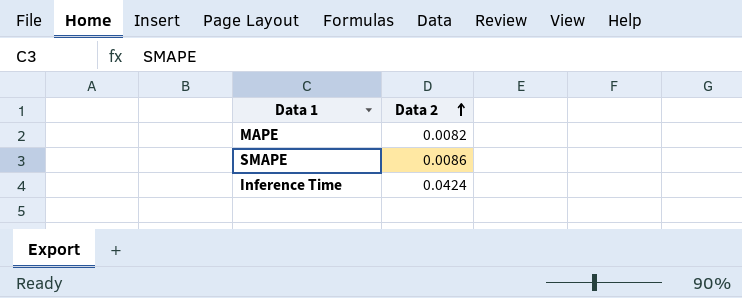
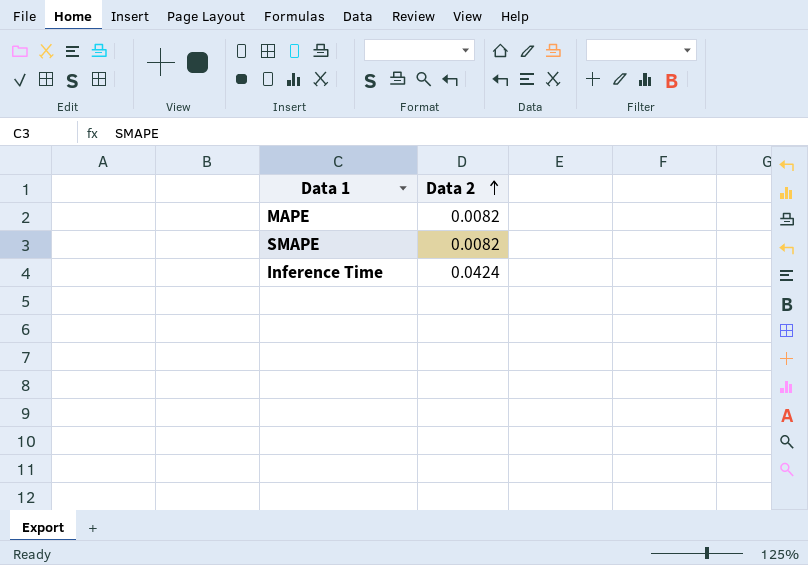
SMAPE | Data 2: 0.0086 -> 0.0082

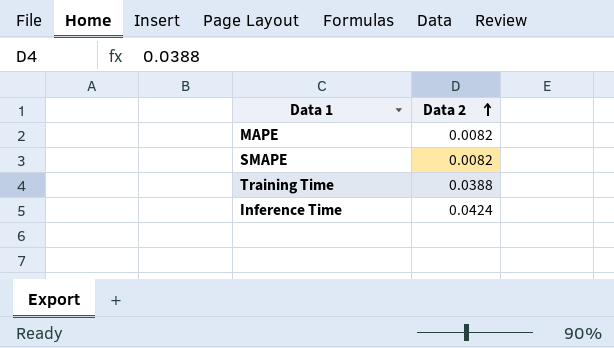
row Training Time: none -> 0.0388

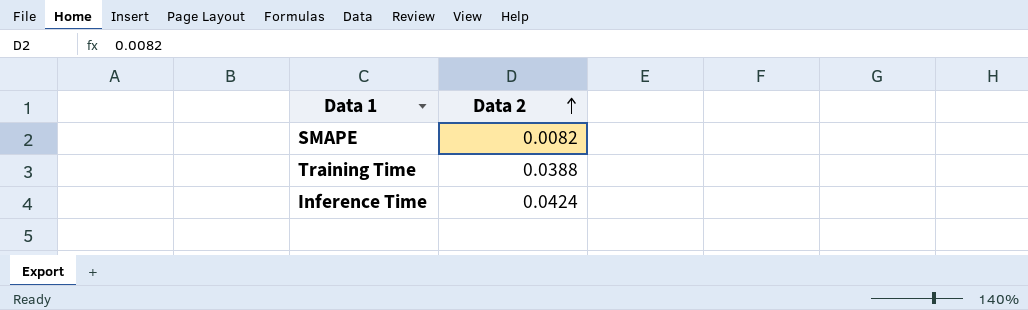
row MAPE: 0.0082 -> none

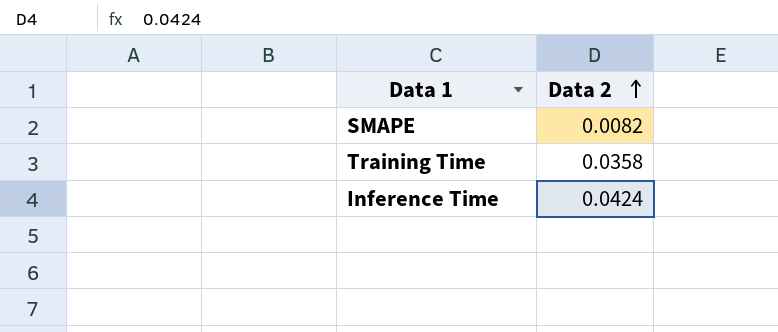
Training Time | Data 2: 0.0388 -> 0.0358

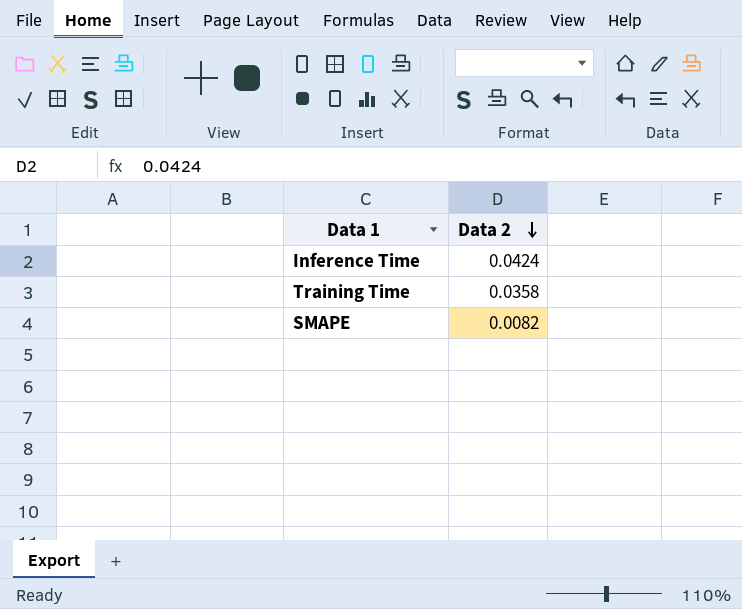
row order: Data 2 ascending -> Data 2 descending

